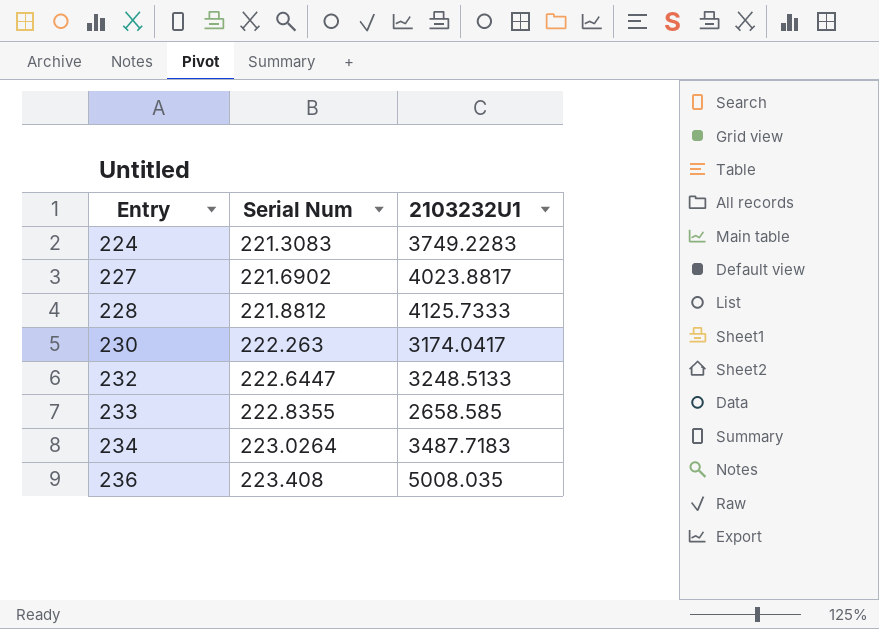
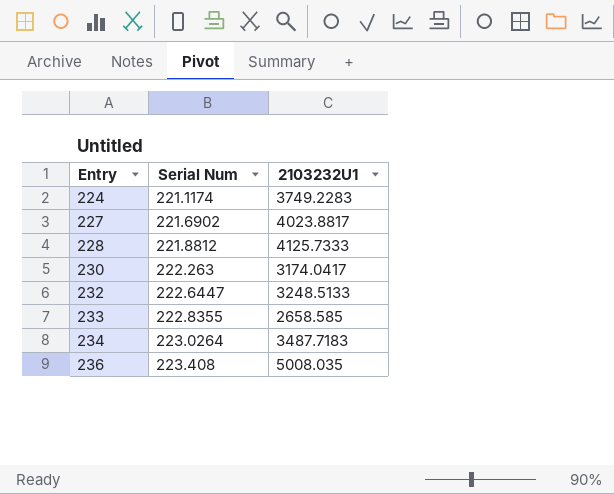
224 | Serial Num: 221.3083 -> 221.1174

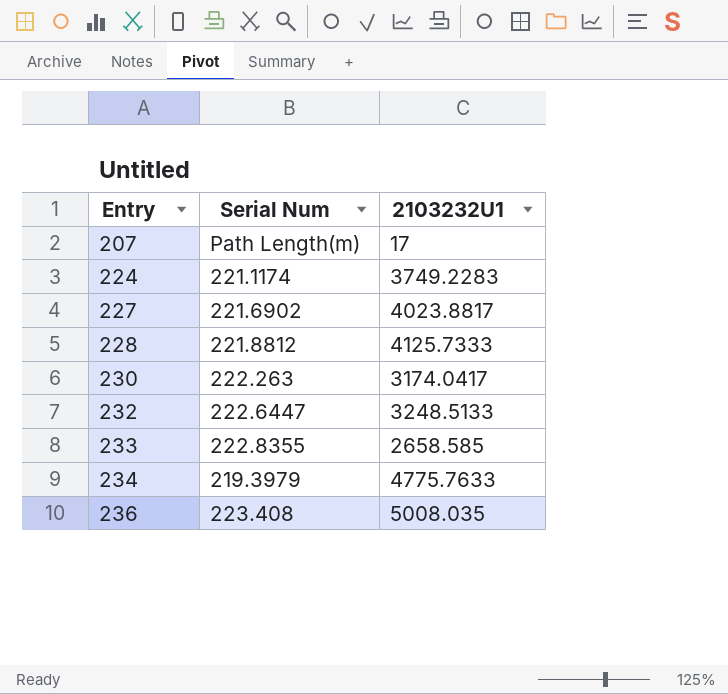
row 207: none -> Path Length(m) | 17
234 | Serial Num: 223.0264 -> 219.3979
234 | 2103232U1: 3487.7183 -> 4775.7633

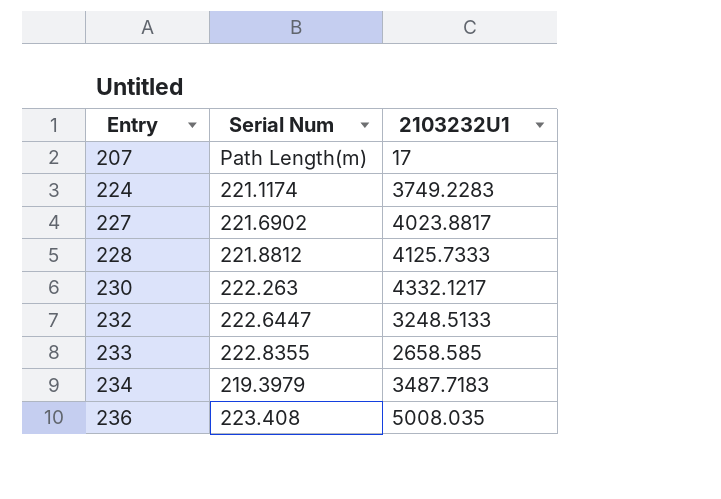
230 | 2103232U1: 3174.0417 -> 4332.1217
234 | 2103232U1: 4775.7633 -> 3487.7183

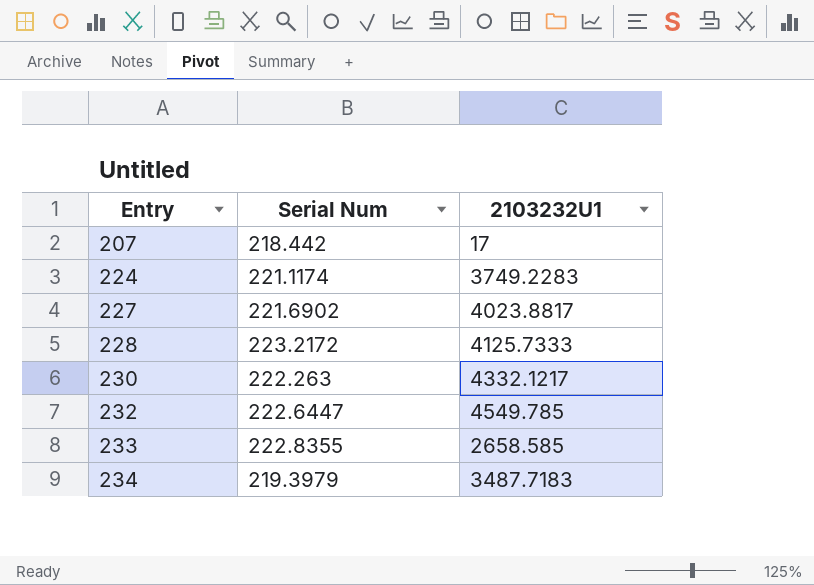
row 236: 223.408 | 5008.035 -> none
207 | Serial Num: Path Length(m) -> 218.442
228 | Serial Num: 221.8812 -> 223.2172
232 | 2103232U1: 3248.5133 -> 4549.785

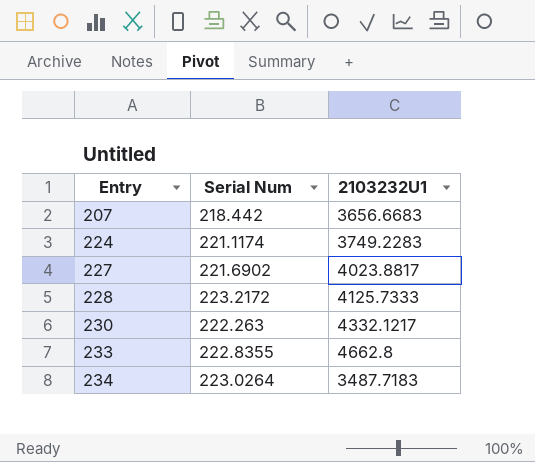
row 232: 222.6447 | 4549.785 -> none
207 | 2103232U1: 17 -> 3656.6683
233 | 2103232U1: 2658.585 -> 4662.8
234 | Serial Num: 219.3979 -> 223.0264

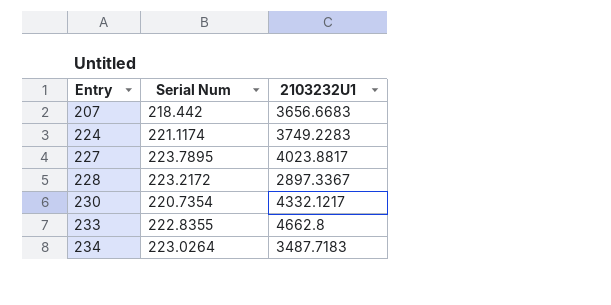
227 | Serial Num: 221.6902 -> 223.7895
228 | 2103232U1: 4125.7333 -> 2897.3367
230 | Serial Num: 222.263 -> 220.7354

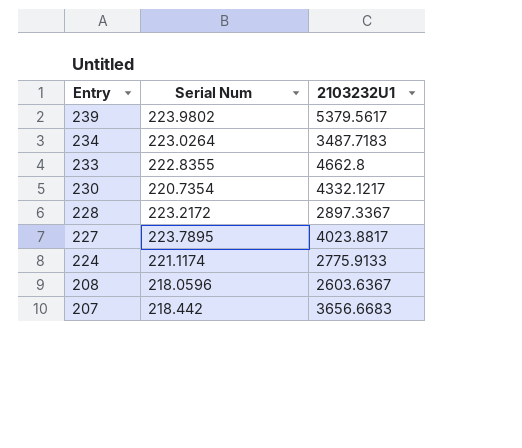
row order: Entry ascending -> Entry descending
row 239: none -> 223.9802 | 5379.5617
224 | 2103232U1: 3749.2283 -> 2775.9133
row 208: none -> 218.0596 | 2603.6367

